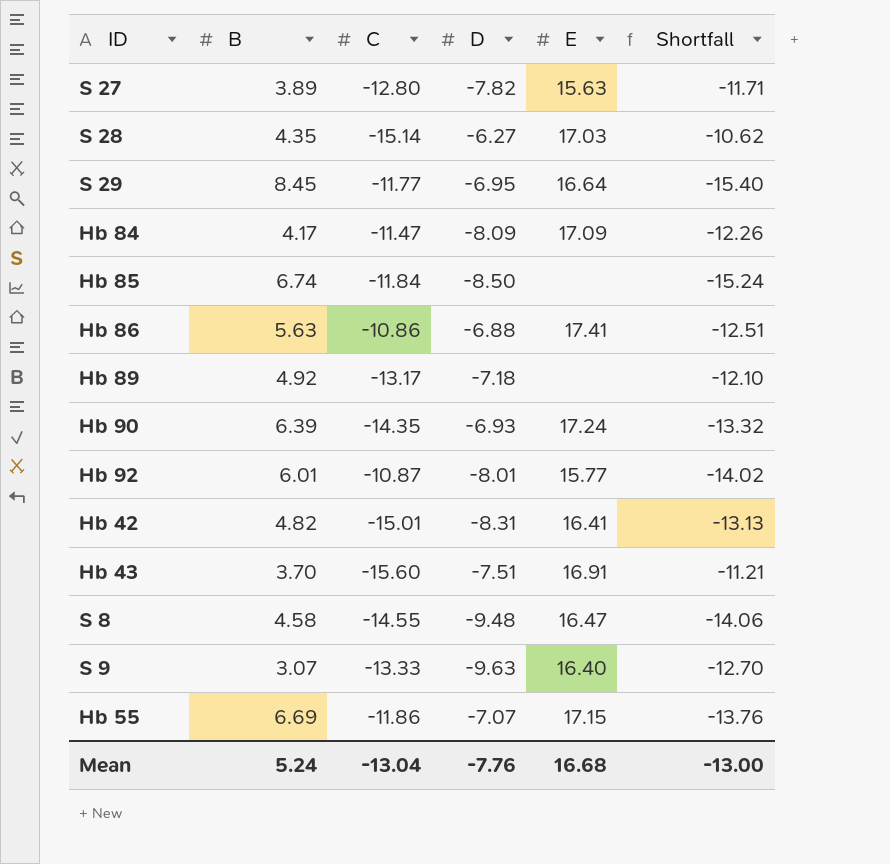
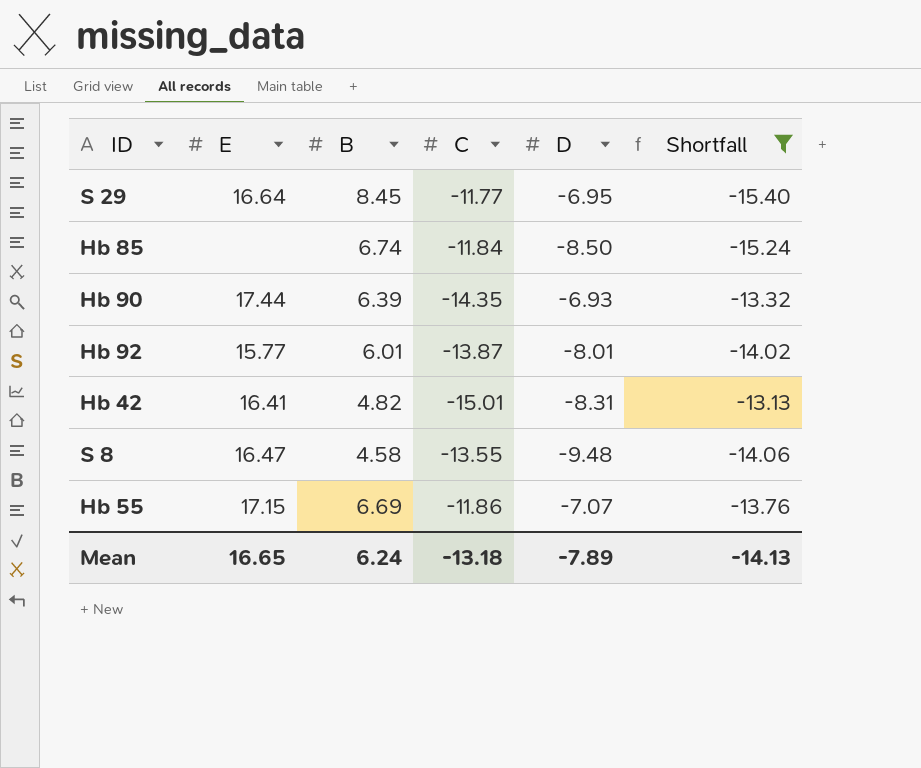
filter: none -> Shortfall <= -13.13
column E | position: 5 -> 2
Hb 90 | E: 17.24 -> 17.44
Hb 92 | C: -10.87 -> -13.87
S 8 | C: -14.55 -> -13.55
Mean | E: 16.68 -> 16.65
Mean | B: 5.24 -> 6.24
Mean | C: -13.04 -> -13.18
Mean | D: -7.76 -> -7.89
Mean | Shortfall: -13.00 -> -14.13

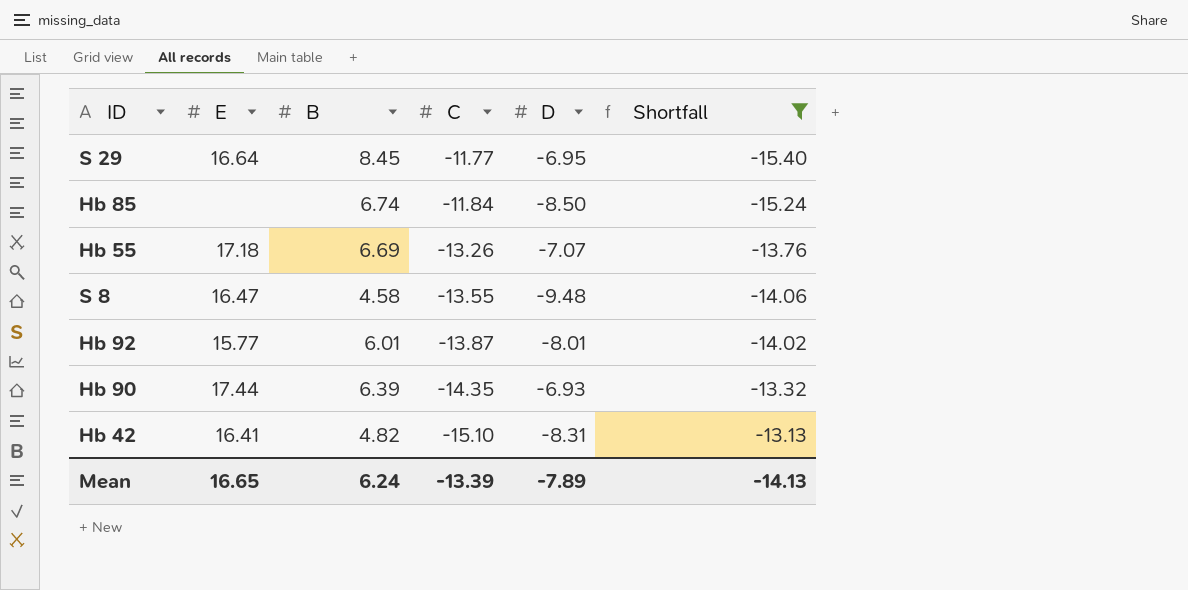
row order: none -> C descending
Hb 55 | E: 17.15 -> 17.18
Hb 55 | C: -11.86 -> -13.26
Hb 42 | C: -15.01 -> -15.10
Mean | C: -13.18 -> -13.39

